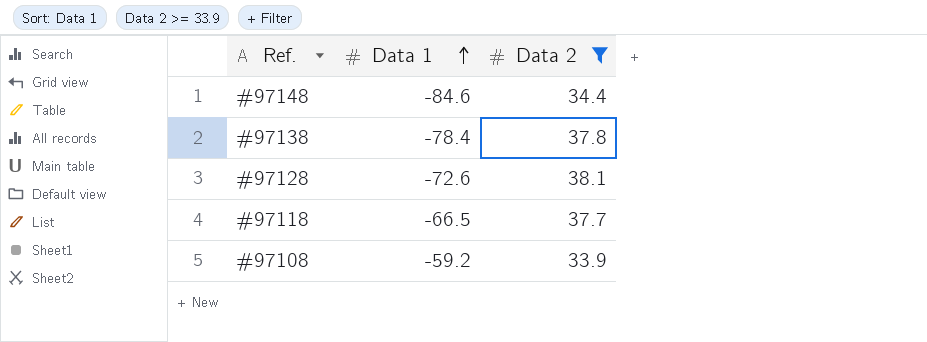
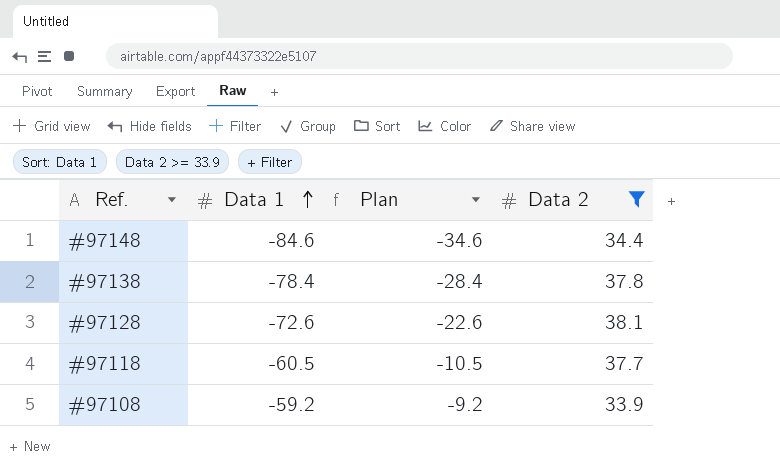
column Plan | formula: none -> [Data 1] + 50
#97118 | Data 1: -66.5 -> -60.5

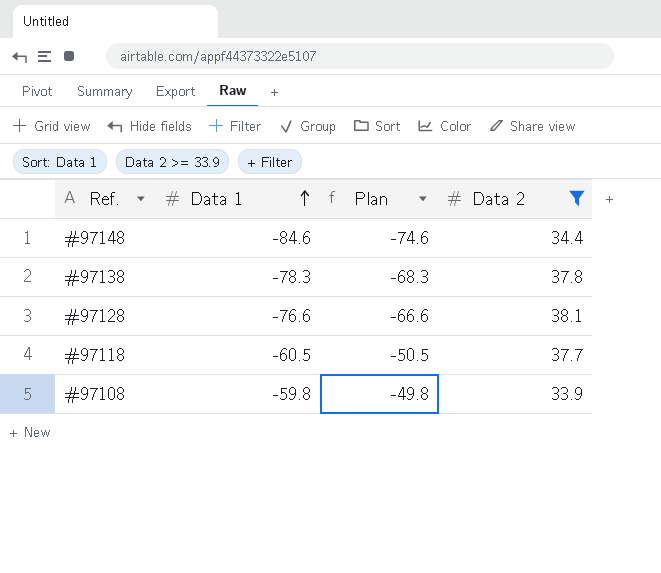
column Plan | formula: [Data 1] + 50 -> [Data 1] + 10
#97138 | Data 1: -78.4 -> -78.3
#97128 | Data 1: -72.6 -> -76.6
#97108 | Data 1: -59.2 -> -59.8

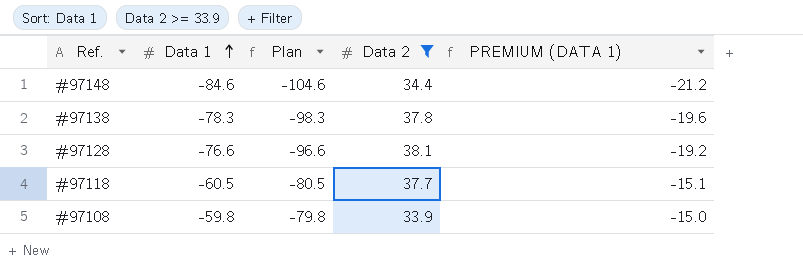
column Plan | formula: [Data 1] + 10 -> [Data 1] - 20
column PREMIUM (DATA 1) | formula: none -> [Data 1] * 0.25

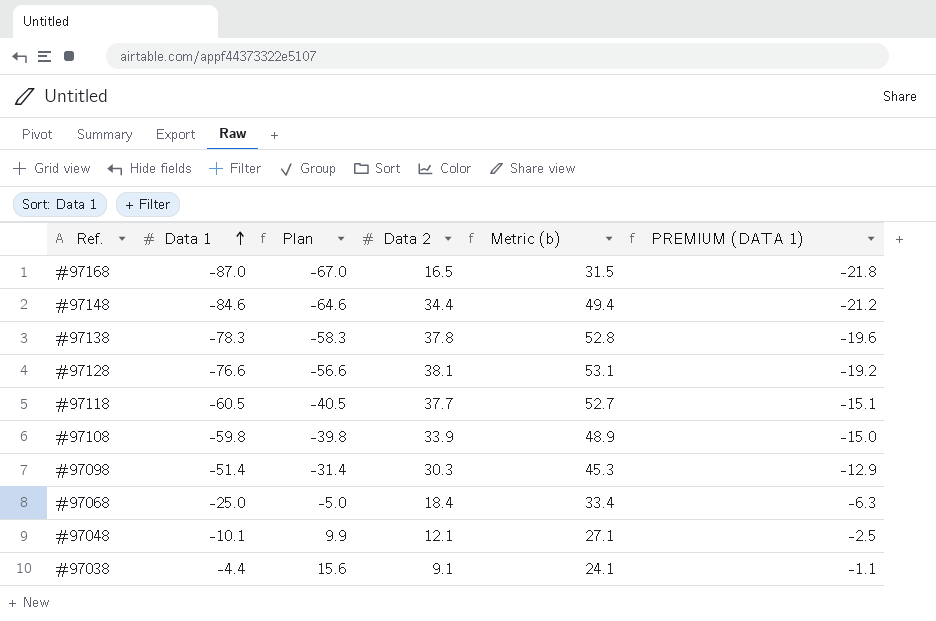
filter: Data 2 >= 33.9 -> none
column Plan | formula: [Data 1] - 20 -> [Data 1] + 20
column Metric (b) | formula: none -> [Data 2] + 15

